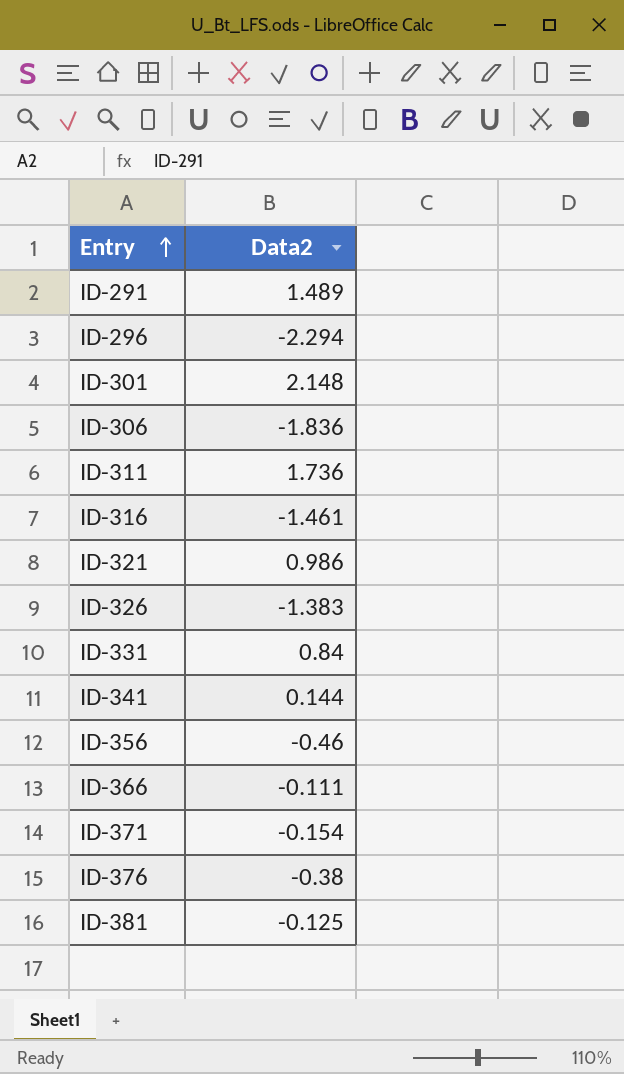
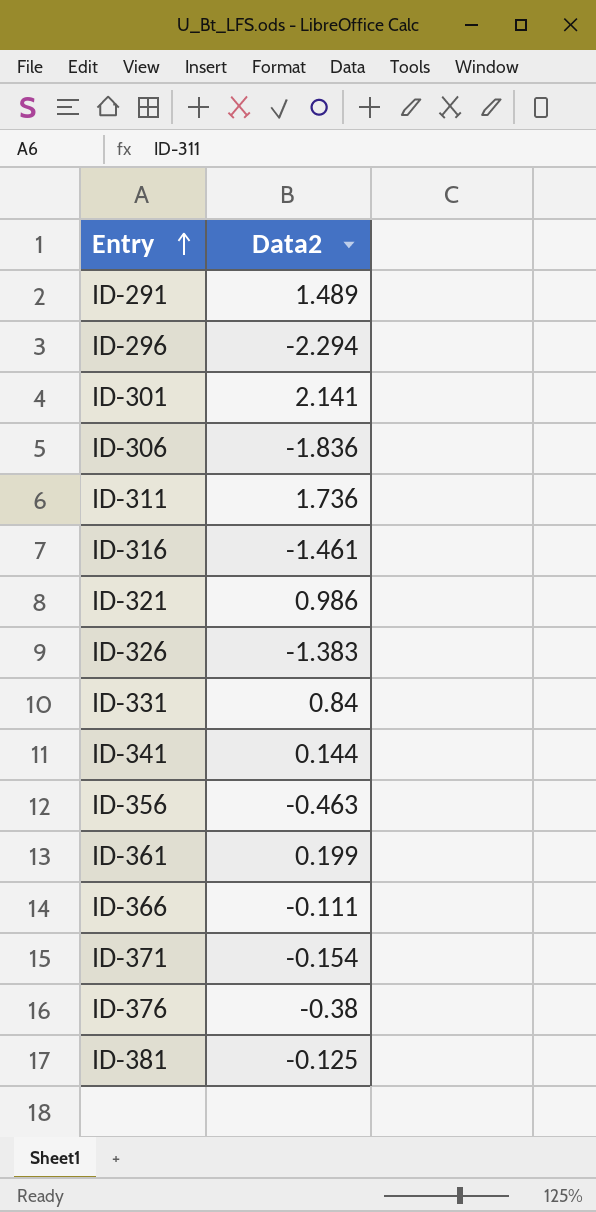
ID-301 | Data2: 2.148 -> 2.141
ID-356 | Data2: -0.46 -> -0.463
row ID-361: none -> 0.199

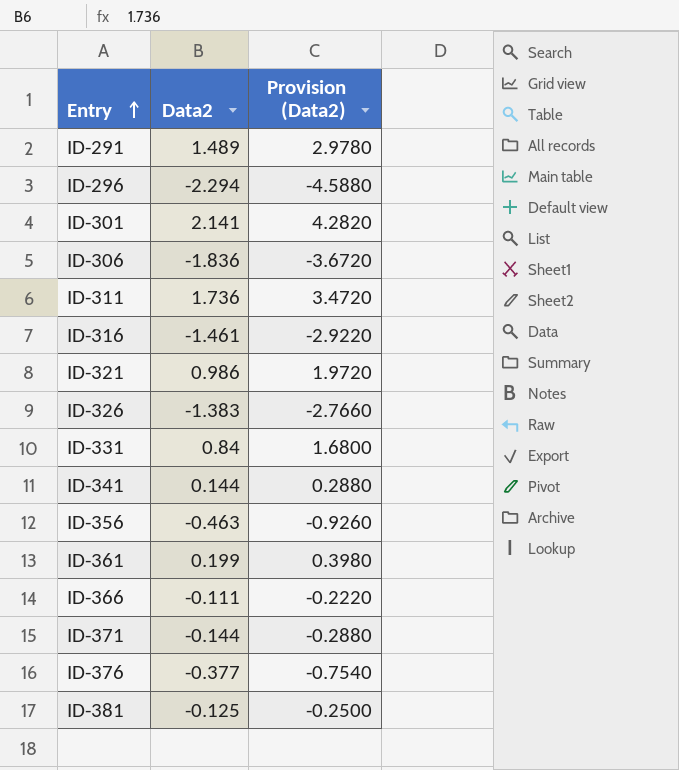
column Provision (Data2) | formula: none -> [Data2] * 2
ID-371 | Data2: -0.154 -> -0.144
ID-376 | Data2: -0.38 -> -0.377

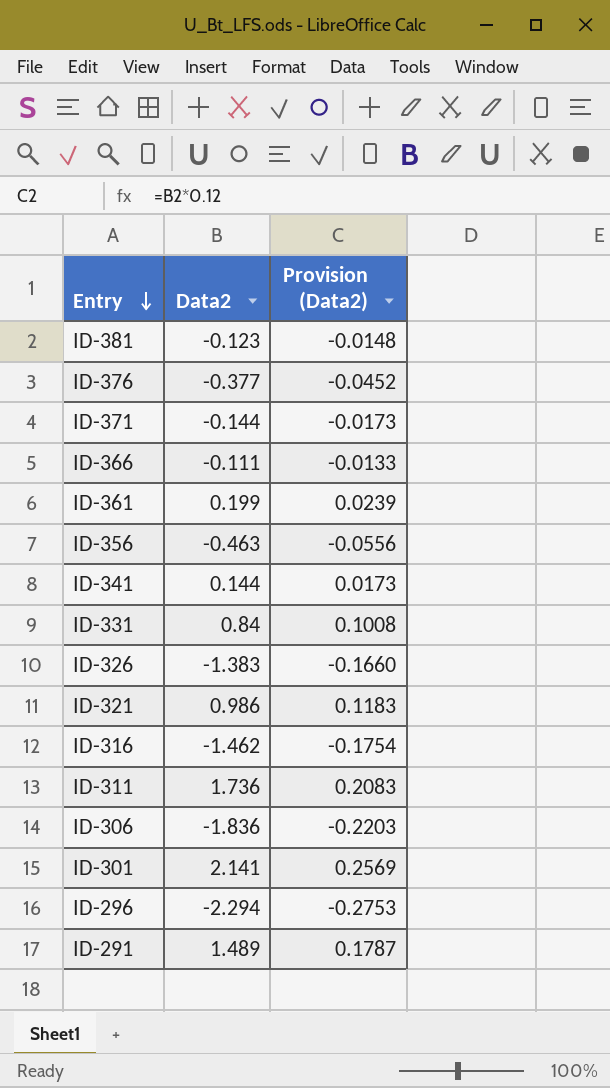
row order: Entry ascending -> Entry descending
column Provision (Data2) | formula: [Data2] * 2 -> [Data2] * 0.12
ID-381 | Data2: -0.125 -> -0.123
ID-316 | Data2: -1.461 -> -1.462

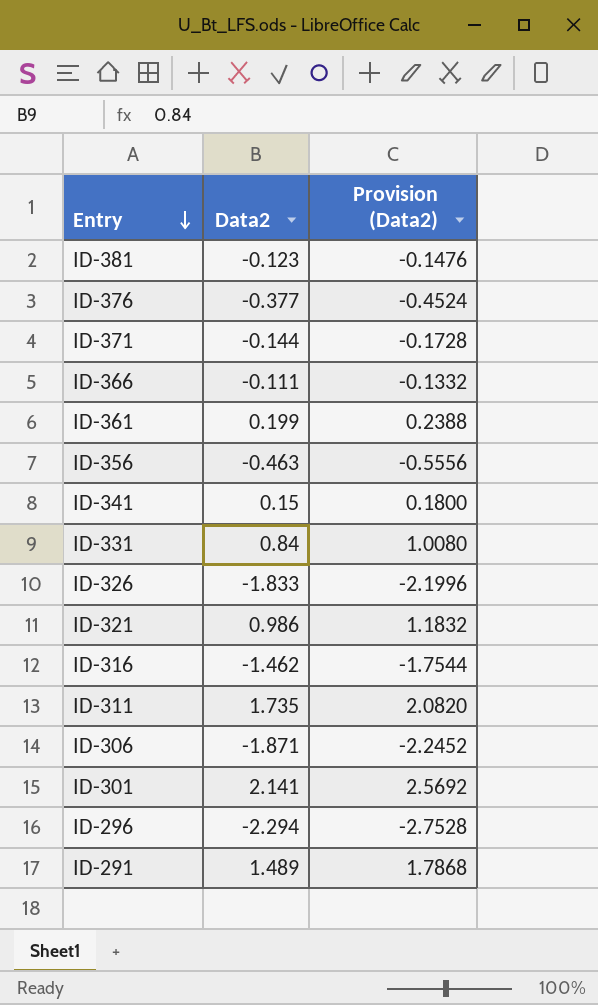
column Provision (Data2) | formula: [Data2] * 0.12 -> [Data2] * 1.2
ID-341 | Data2: 0.144 -> 0.15
ID-326 | Data2: -1.383 -> -1.833
ID-311 | Data2: 1.736 -> 1.735
ID-306 | Data2: -1.836 -> -1.871

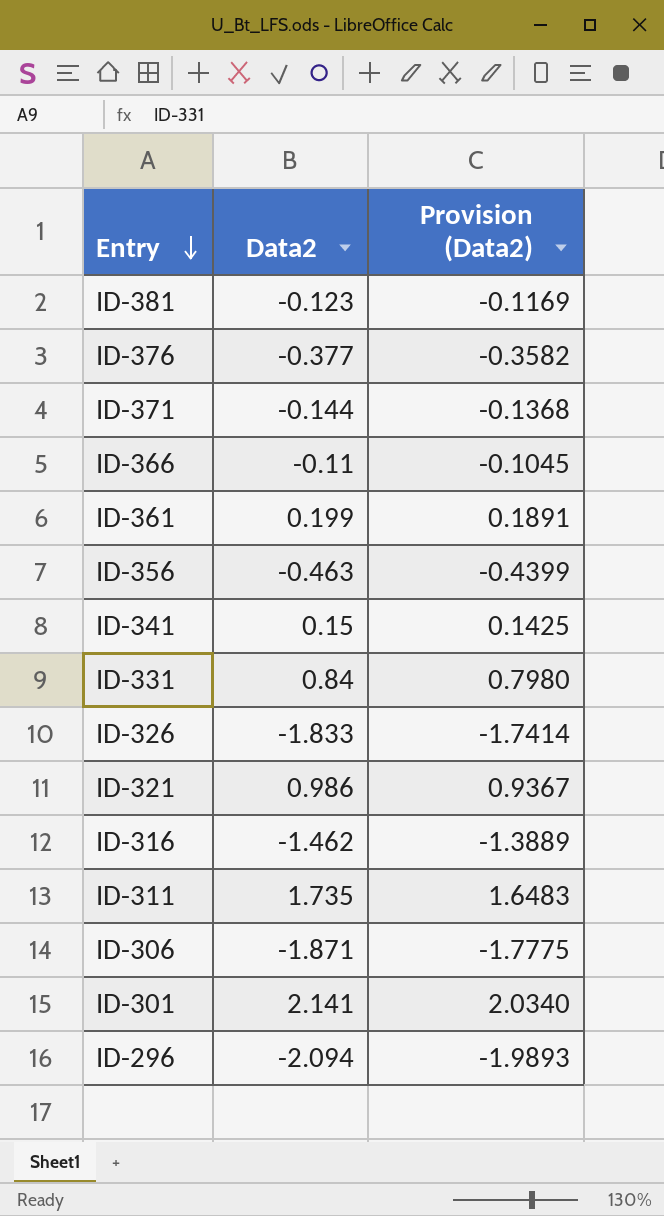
column Provision (Data2) | formula: [Data2] * 1.2 -> [Data2] * 0.95
row ID-291: 1.489 | 1.7868 -> none
ID-366 | Data2: -0.111 -> -0.11
ID-296 | Data2: -2.294 -> -2.094

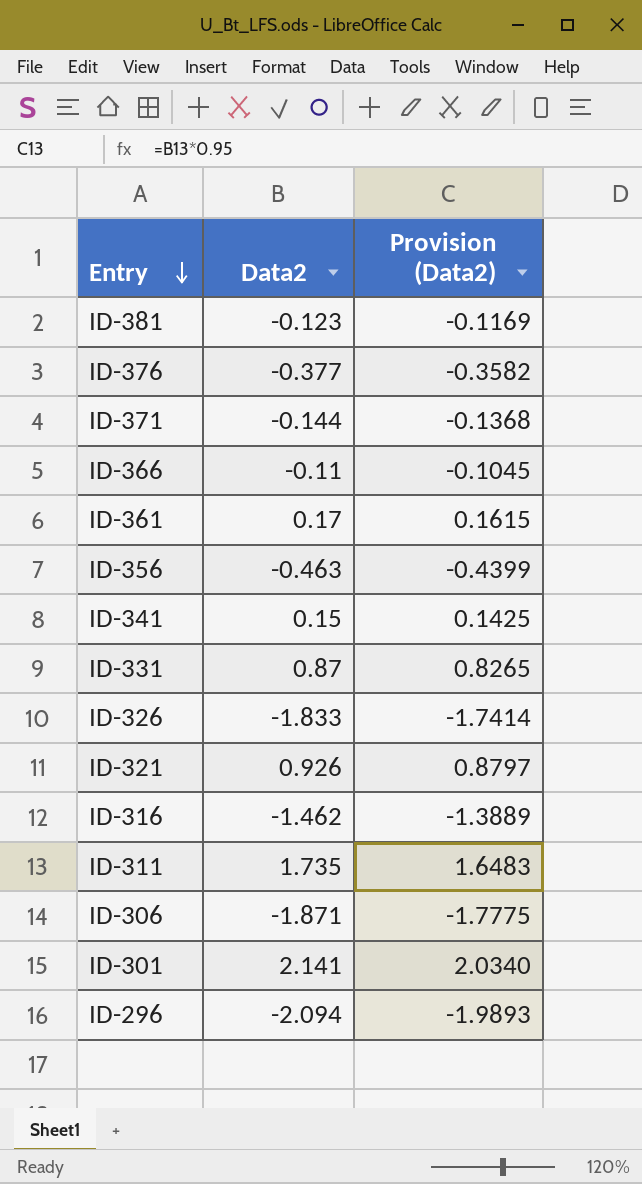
ID-361 | Data2: 0.199 -> 0.17
ID-361 | Provision (Data2): 0.1891 -> 0.1615
ID-331 | Data2: 0.84 -> 0.87
ID-331 | Provision (Data2): 0.7980 -> 0.8265
ID-321 | Data2: 0.986 -> 0.926
ID-321 | Provision (Data2): 0.9367 -> 0.8797

